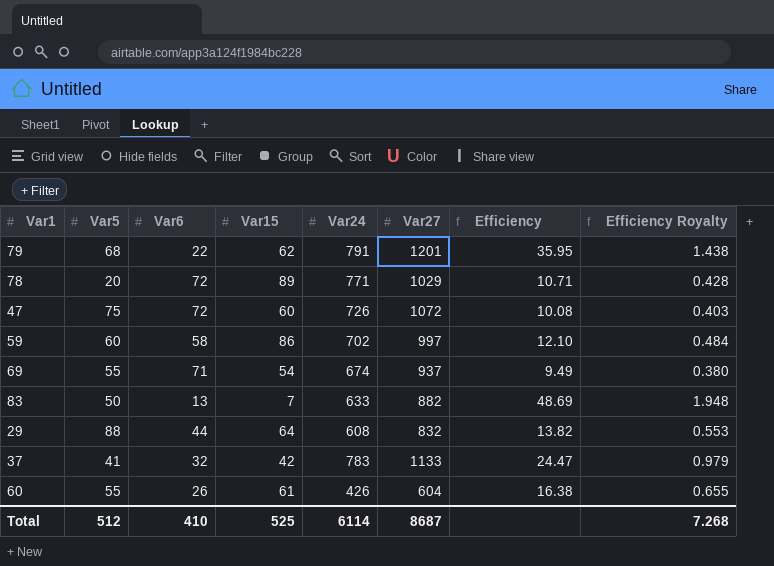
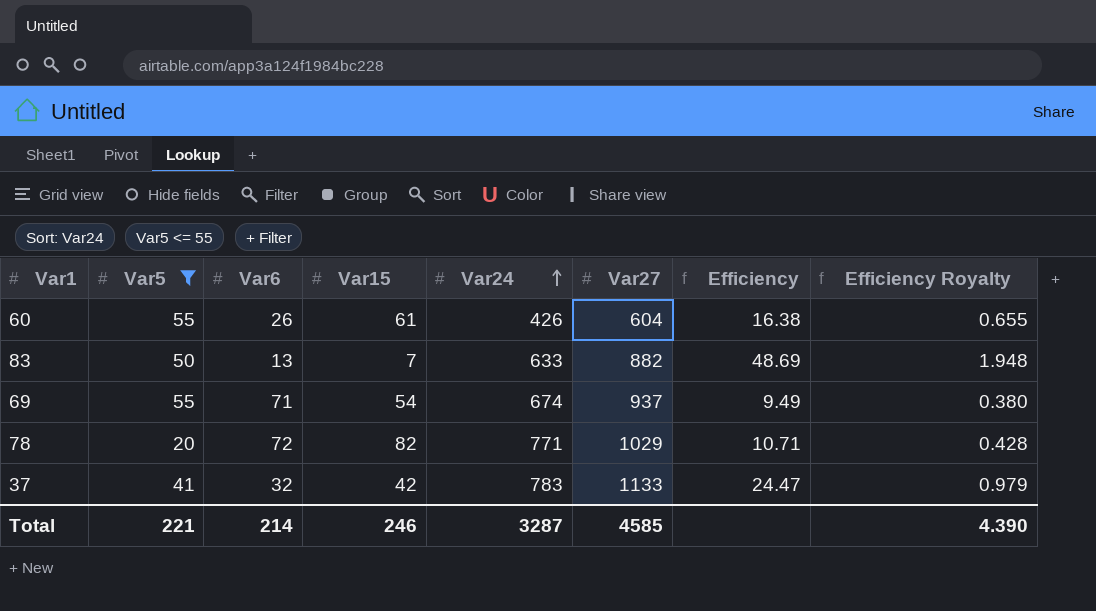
filter: none -> Var5 <= 55
row order: none -> Var24 ascending
78 | Var15: 89 -> 82
Total | Var5: 512 -> 221
Total | Var6: 410 -> 214
Total | Var15: 525 -> 246
Total | Var24: 6114 -> 3287
Total | Var27: 8687 -> 4585
Total | Efficiency Royalty: 7.268 -> 4.390

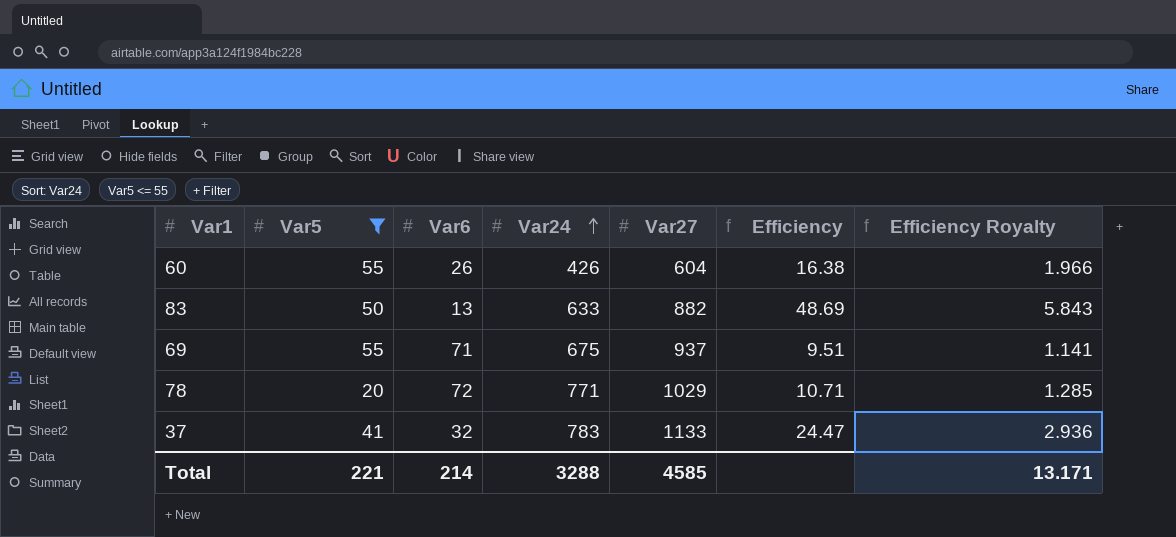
column Var15 | position: 4 -> none
column Efficiency Royalty | formula: [Efficiency] * 0.04 -> [Efficiency] * 0.12
69 | Var24: 674 -> 675
69 | Efficiency: 9.49 -> 9.51
Total | Var24: 3287 -> 3288
Total | Efficiency Royalty: 4.390 -> 13.171

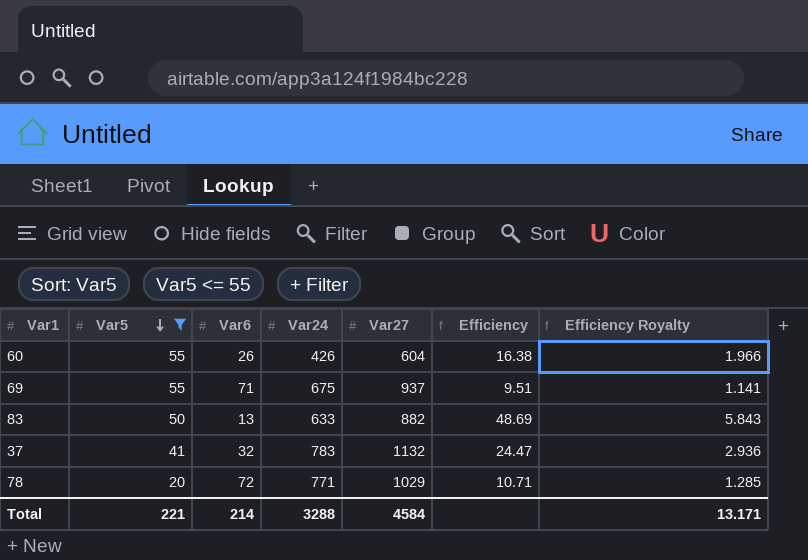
row order: Var24 ascending -> Var5 descending
37 | Var27: 1133 -> 1132
Total | Var27: 4585 -> 4584

